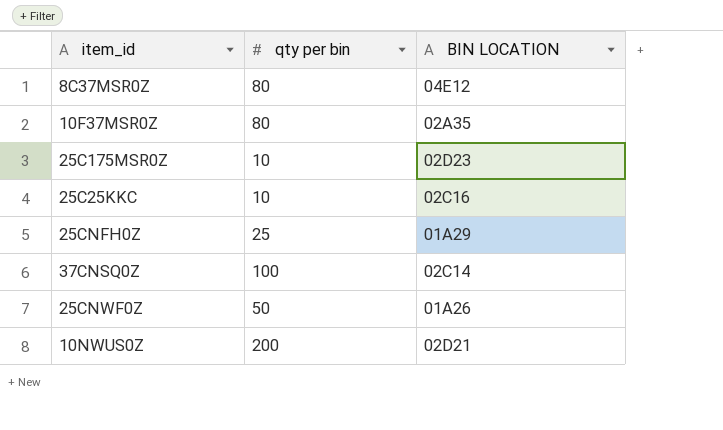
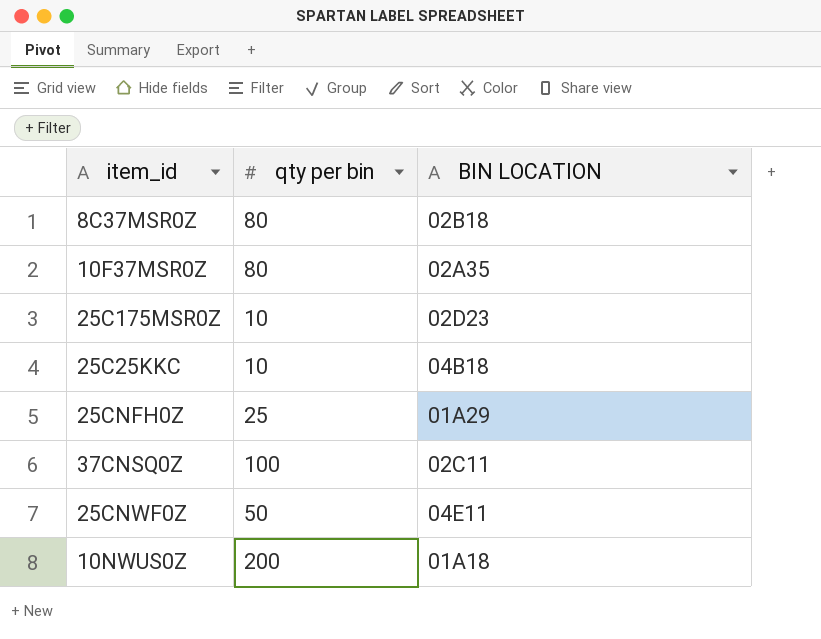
8C37MSR0Z | BIN LOCATION: 04E12 -> 02B18
25C25KKC | BIN LOCATION: 02C16 -> 04B18
37CNSQ0Z | BIN LOCATION: 02C14 -> 02C11
25CNWF0Z | BIN LOCATION: 01A26 -> 04E11
10NWUS0Z | BIN LOCATION: 02D21 -> 01A18

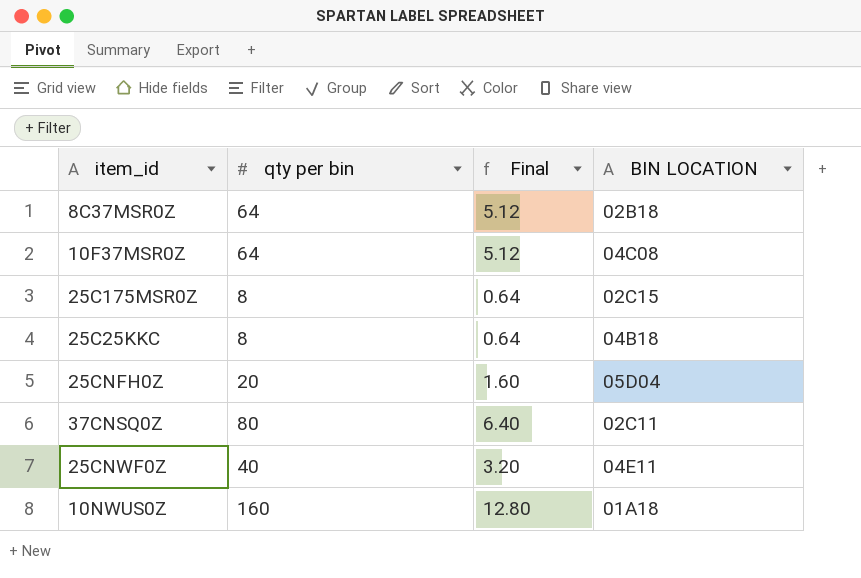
column Final | formula: none -> [qty per bin] * 0.08
8C37MSR0Z | qty per bin: 80 -> 64
10F37MSR0Z | qty per bin: 80 -> 64
10F37MSR0Z | BIN LOCATION: 02A35 -> 04C08
25C175MSR0Z | qty per bin: 10 -> 8
25C175MSR0Z | BIN LOCATION: 02D23 -> 02C15
25C25KKC | qty per bin: 10 -> 8
25CNFH0Z | qty per bin: 25 -> 20
25CNFH0Z | BIN LOCATION: 01A29 -> 05D04
37CNSQ0Z | qty per bin: 100 -> 80
25CNWF0Z | qty per bin: 50 -> 40
10NWUS0Z | qty per bin: 200 -> 160

